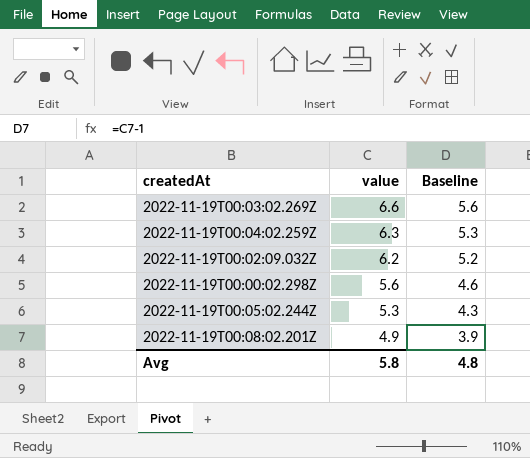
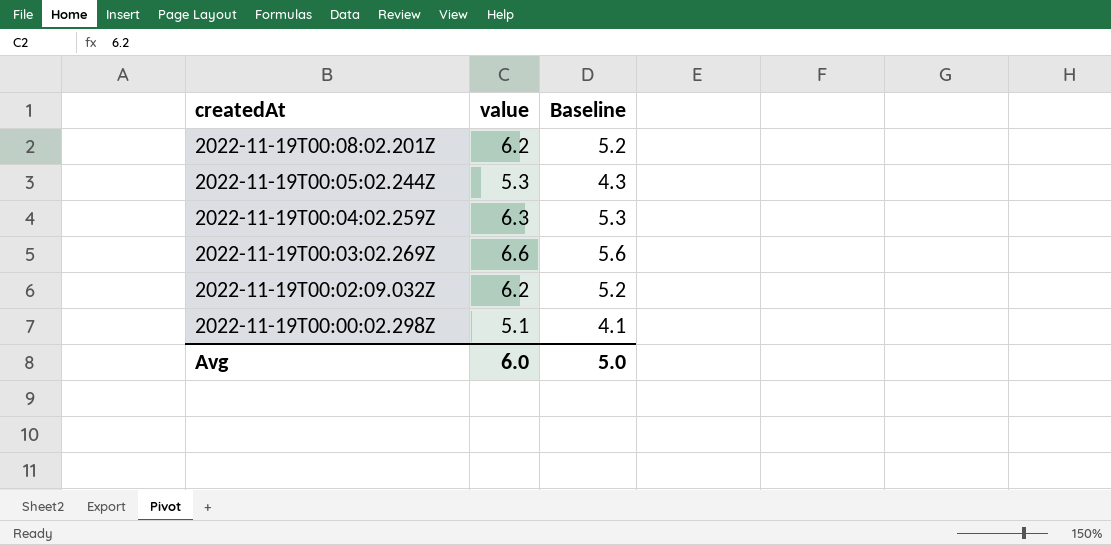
row order: value descending -> createdAt descending
2022-11-19T00:08:02.201Z | value: 4.9 -> 6.2
2022-11-19T00:08:02.201Z | Baseline: 3.9 -> 5.2
2022-11-19T00:00:02.298Z | value: 5.6 -> 5.1
2022-11-19T00:00:02.298Z | Baseline: 4.6 -> 4.1
Avg | value: 5.8 -> 6.0
Avg | Baseline: 4.8 -> 5.0

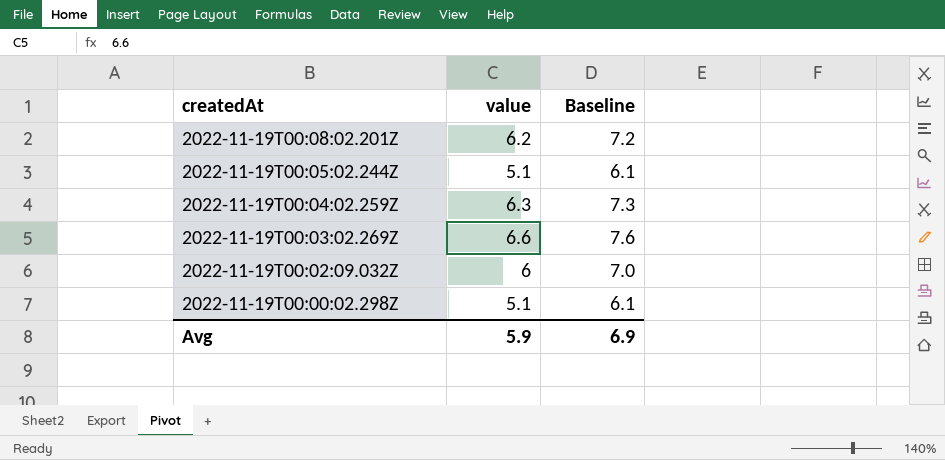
column Baseline | formula: [value] - 1 -> [value] + 1
2022-11-19T00:05:02.244Z | value: 5.3 -> 5.1
2022-11-19T00:02:09.032Z | value: 6.2 -> 6
Avg | value: 6.0 -> 5.9
Avg | Baseline: 5.0 -> 6.9

